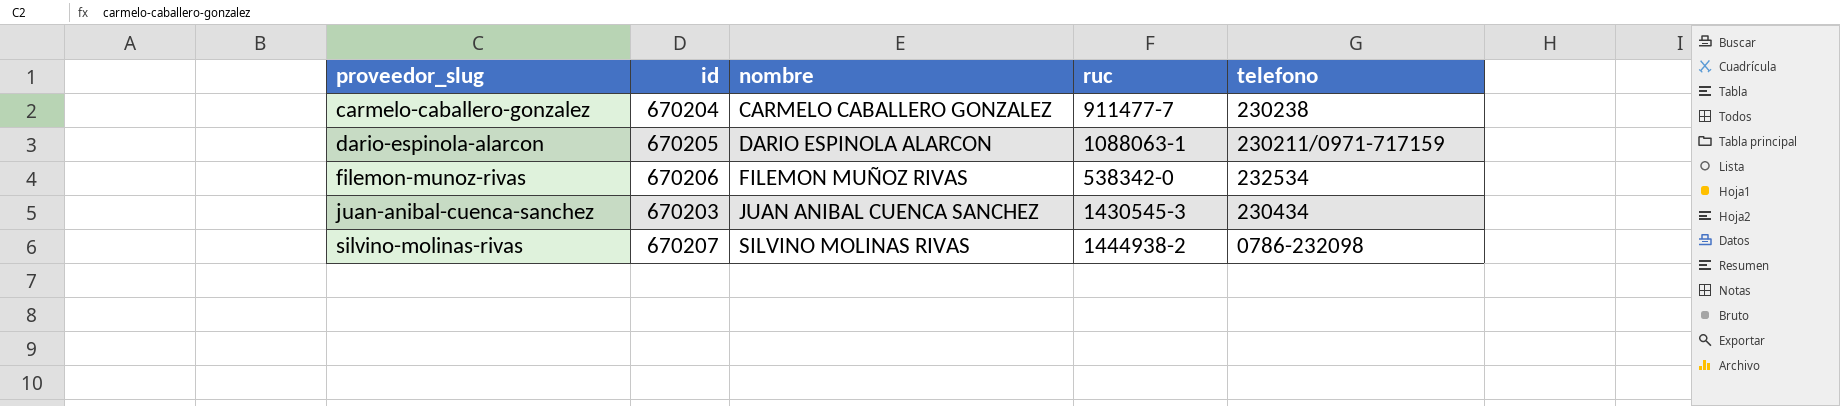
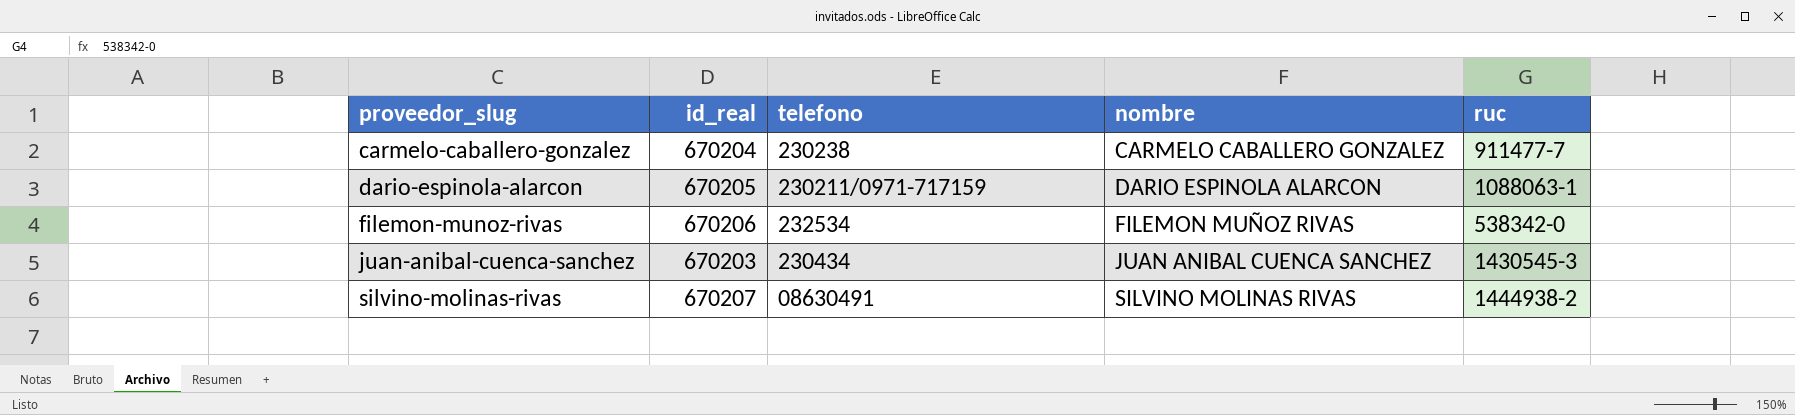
column name: id -> id_real
column telefono | position: 5 -> 3
silvino-molinas-rivas | telefono: 0786-232098 -> 08630491

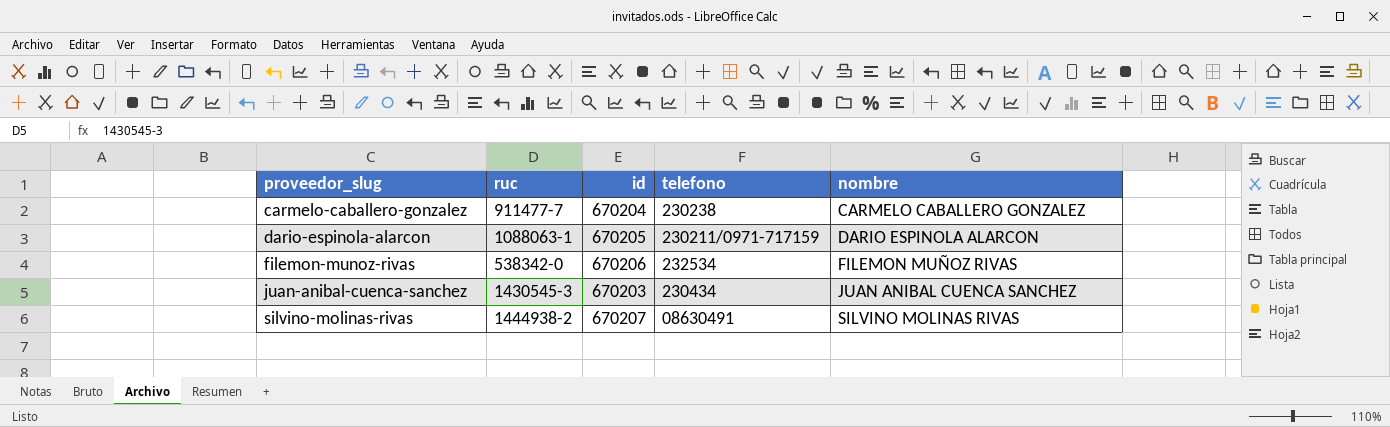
column ruc | position: 5 -> 2
column name: id_real -> id

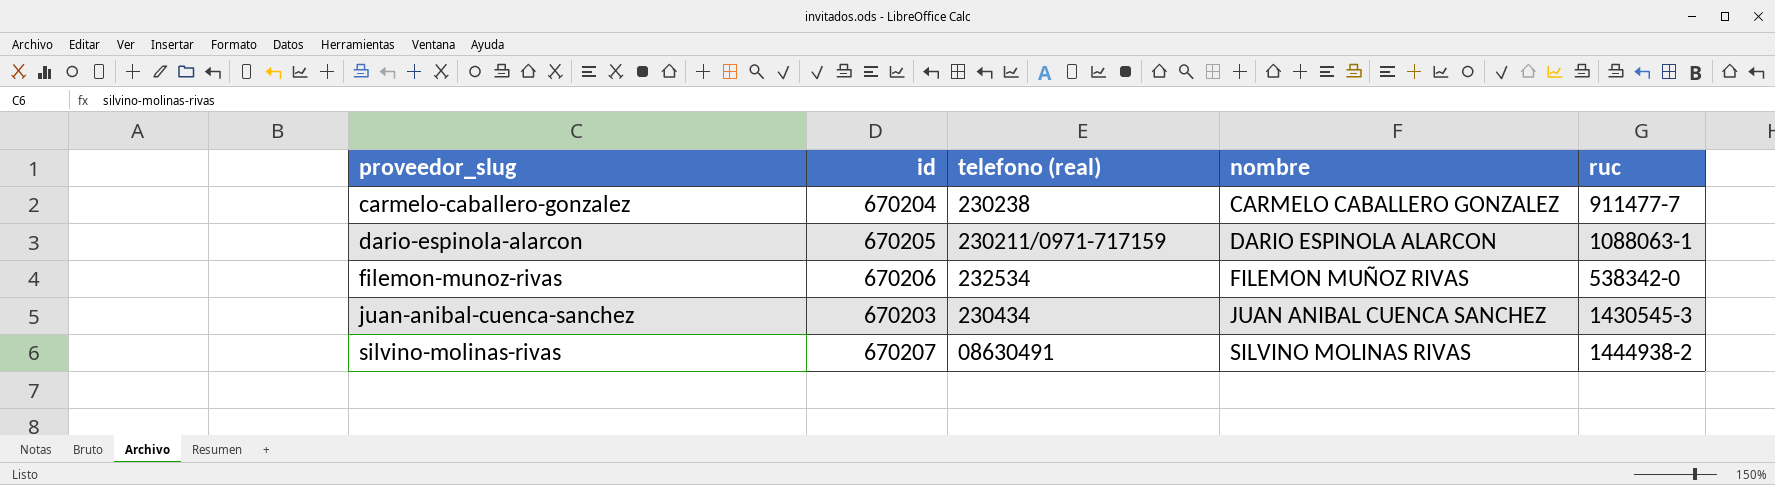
column name: telefono -> telefono (real)
column ruc | position: 2 -> 5

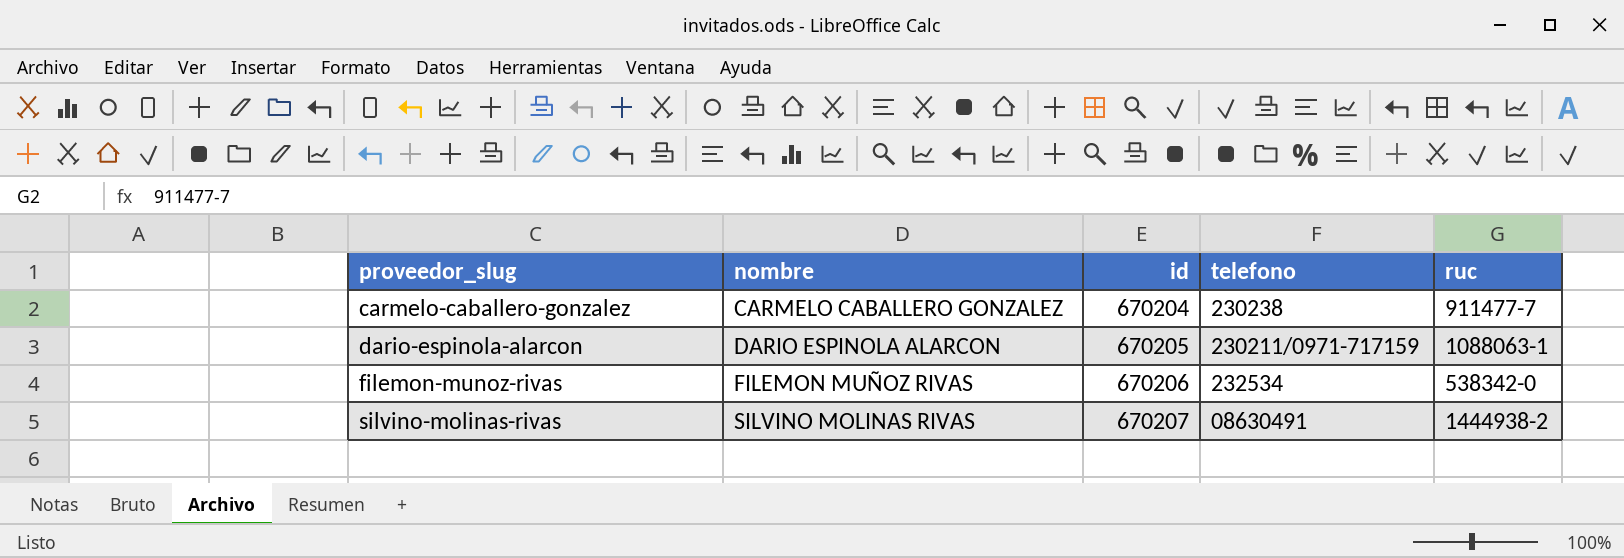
column nombre | position: 4 -> 2
column name: telefono (real) -> telefono
row juan-anibal-cuenca-sanchez: 670203 | 230434 | JUAN ANIBAL CUENCA SANCHEZ | 1430545-3 -> none

